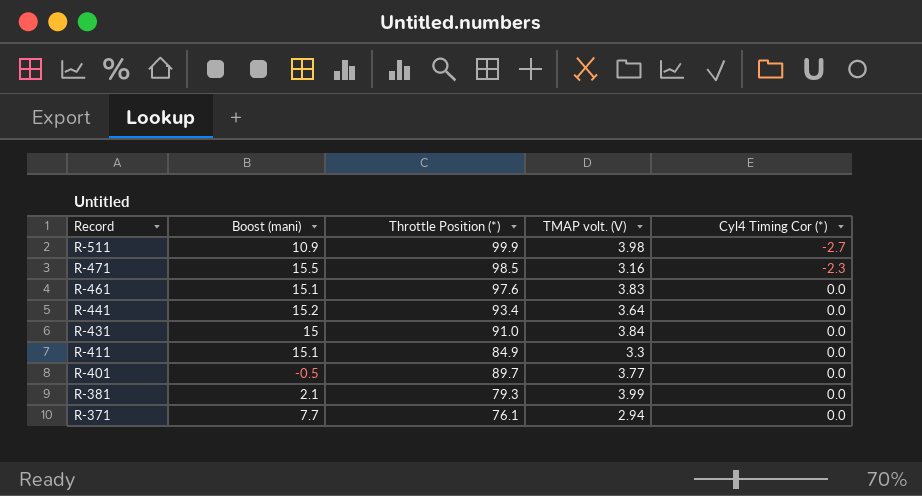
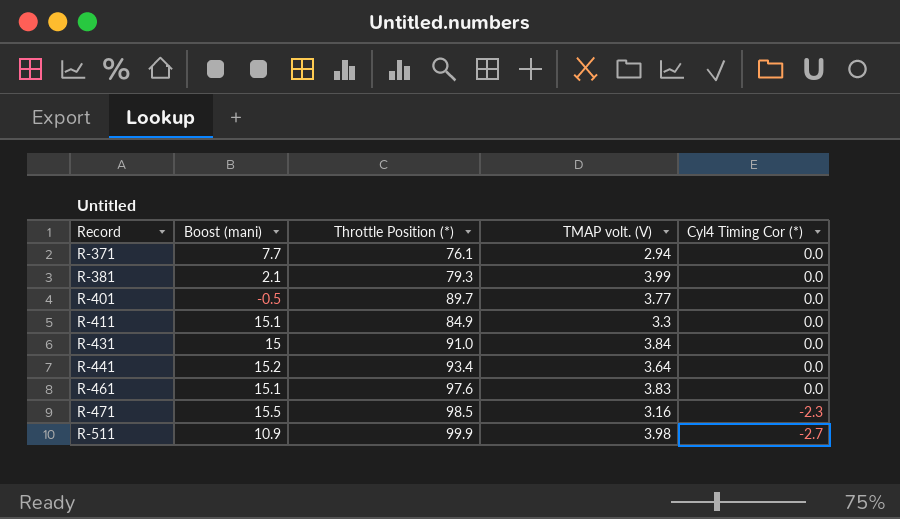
row order: Record descending -> Record ascending

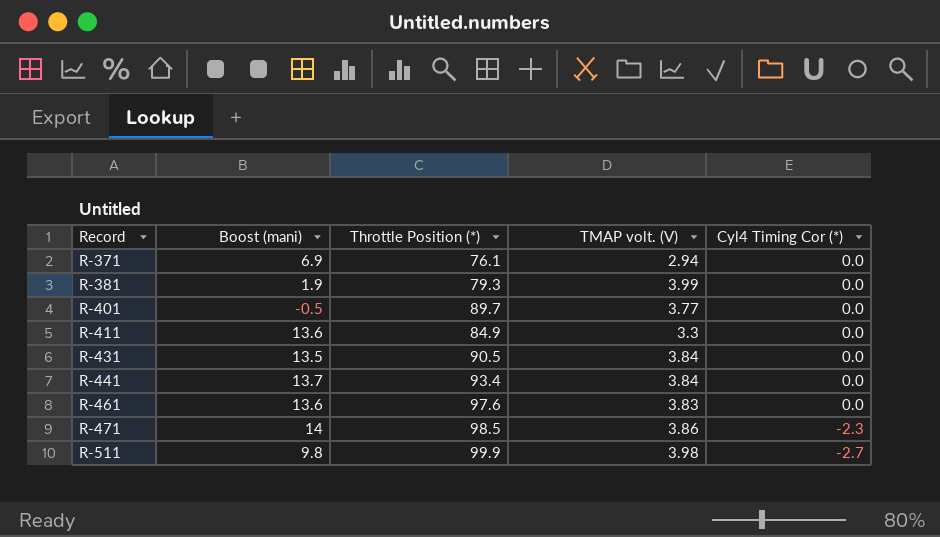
R-371 | Boost (mani): 7.7 -> 6.9
R-381 | Boost (mani): 2.1 -> 1.9
R-411 | Boost (mani): 15.1 -> 13.6
R-431 | Boost (mani): 15 -> 13.5
R-431 | Throttle Position (*): 91.0 -> 90.5
R-441 | Boost (mani): 15.2 -> 13.7
R-441 | TMAP volt. (V): 3.64 -> 3.84
R-461 | Boost (mani): 15.1 -> 13.6
R-471 | Boost (mani): 15.5 -> 14
R-471 | TMAP volt. (V): 3.16 -> 3.86
R-511 | Boost (mani): 10.9 -> 9.8

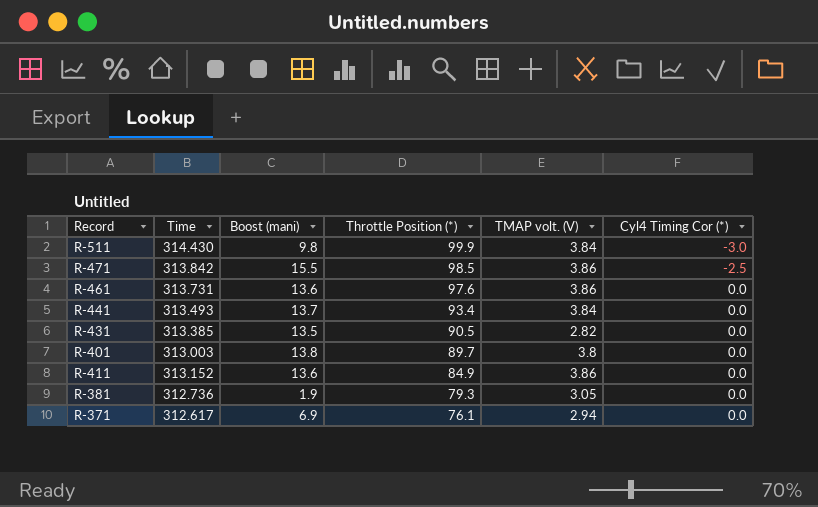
row order: Record ascending -> Throttle Position (*) descending
column Time | position: none -> 2
R-511 | TMAP volt. (V): 3.98 -> 3.84
R-511 | Cyl4 Timing Cor (*): -2.7 -> -3.0
R-471 | Boost (mani): 14 -> 15.5
R-471 | Cyl4 Timing Cor (*): -2.3 -> -2.5
R-461 | TMAP volt. (V): 3.83 -> 3.86
R-431 | TMAP volt. (V): 3.84 -> 2.82
R-401 | Boost (mani): -0.5 -> 13.8
R-401 | TMAP volt. (V): 3.77 -> 3.8
R-411 | TMAP volt. (V): 3.3 -> 3.86
R-381 | TMAP volt. (V): 3.99 -> 3.05

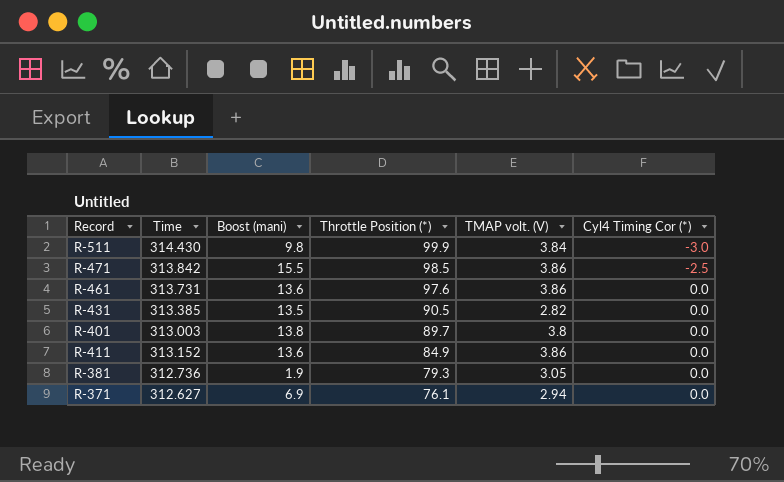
row R-441: 313.493 | 13.7 | 93.4 | 3.84 | 0.0 -> none
R-371 | Time: 312.617 -> 312.627

